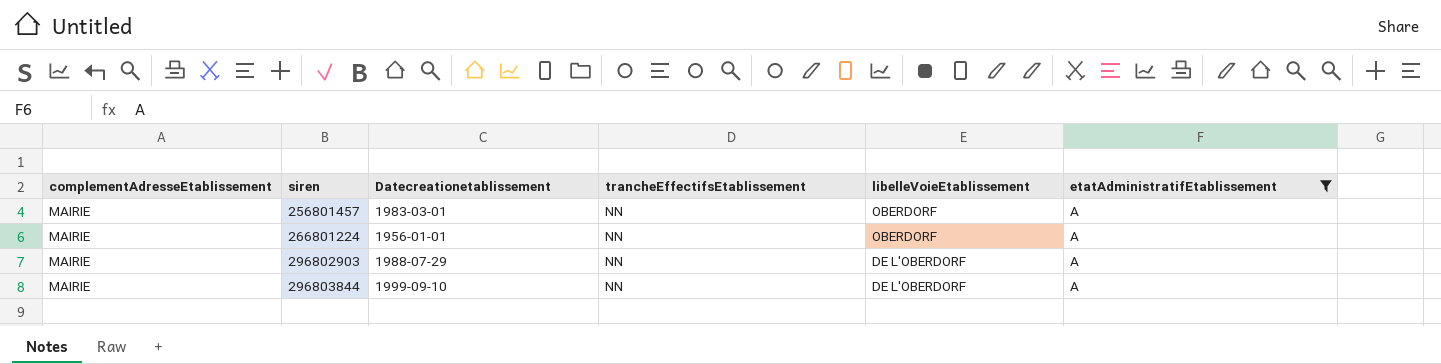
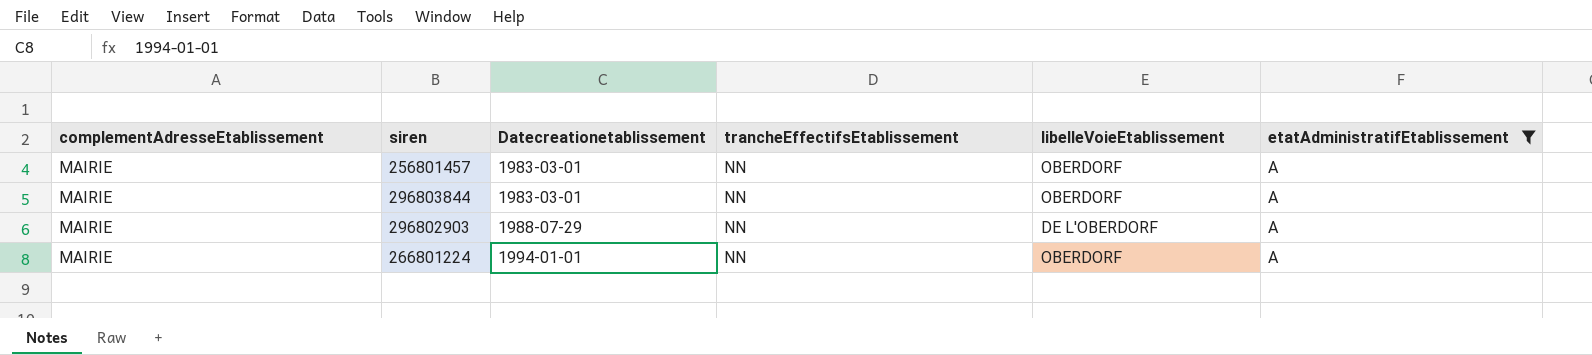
row order: siren ascending -> Datecreationetablissement ascending
296803844 | Datecreationetablissement: 1999-09-10 -> 1983-03-01
296803844 | libelleVoieEtablissement: DE L'OBERDORF -> OBERDORF
266801224 | Datecreationetablissement: 1956-01-01 -> 1994-01-01

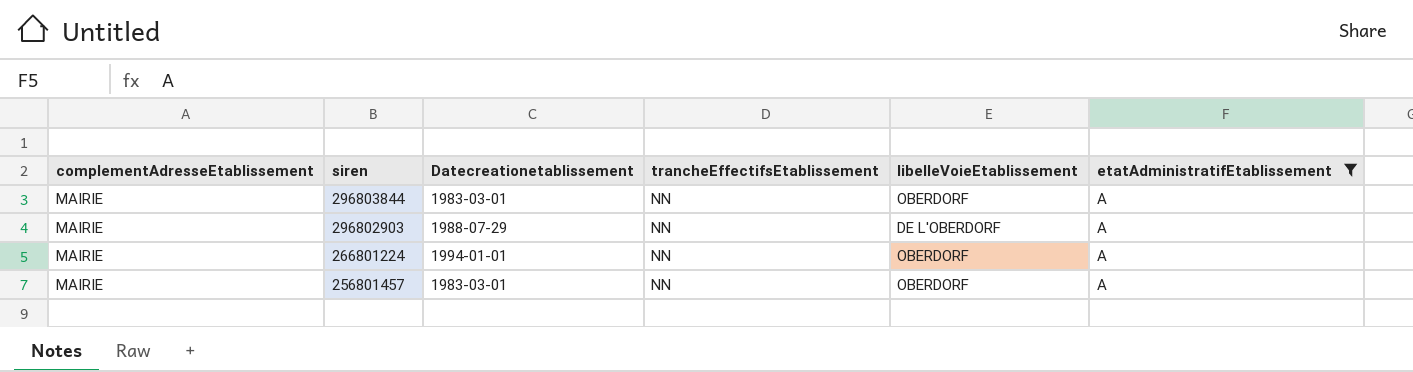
row order: Datecreationetablissement ascending -> siren descending

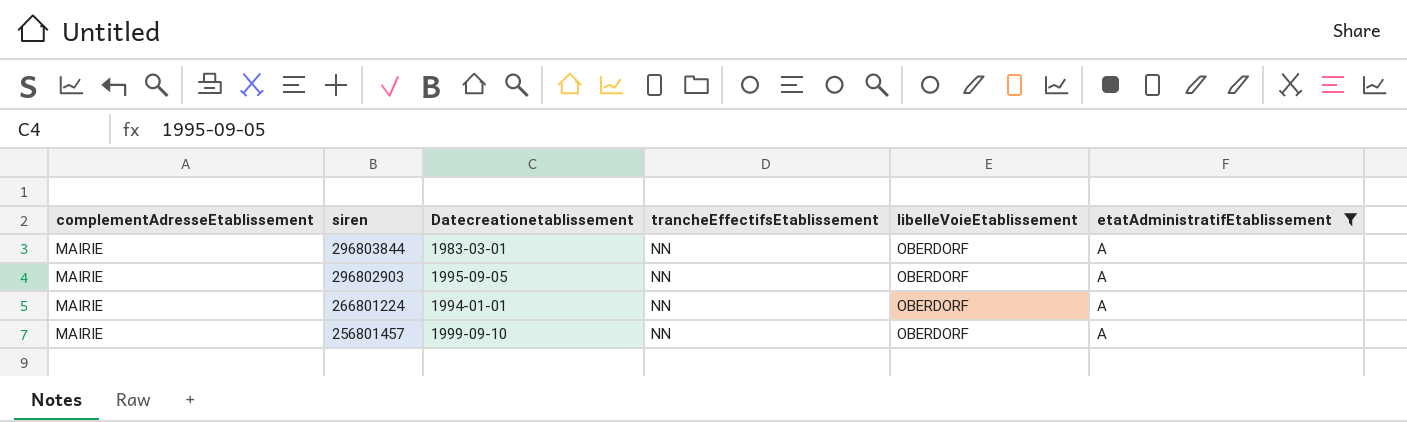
296802903 | Datecreationetablissement: 1988-07-29 -> 1995-09-05
296802903 | libelleVoieEtablissement: DE L'OBERDORF -> OBERDORF
256801457 | Datecreationetablissement: 1983-03-01 -> 1999-09-10

